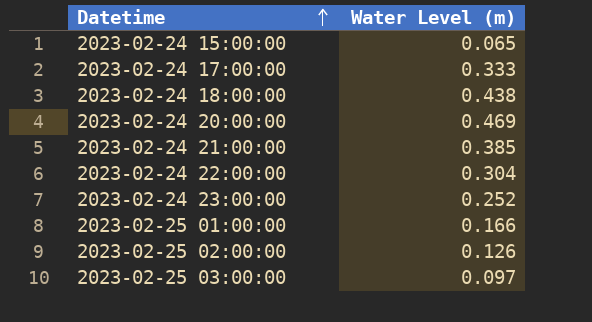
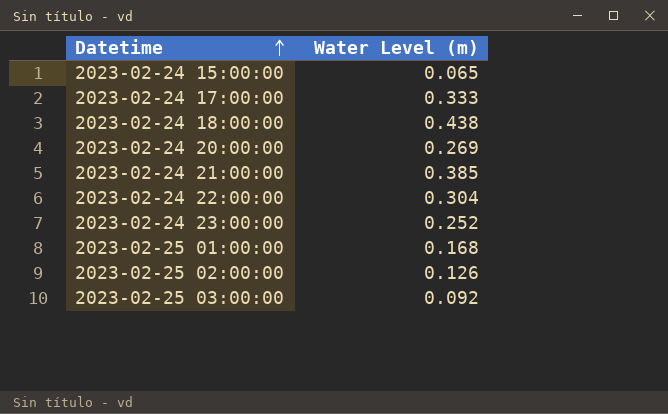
2023-02-24 20:00:00 | Water Level (m): 0.469 -> 0.269
2023-02-25 01:00:00 | Water Level (m): 0.166 -> 0.168
2023-02-25 03:00:00 | Water Level (m): 0.097 -> 0.092

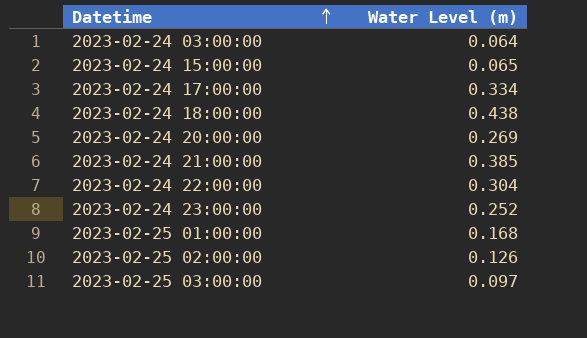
row 2023-02-24 03:00:00: none -> 0.064
2023-02-24 17:00:00 | Water Level (m): 0.333 -> 0.334
2023-02-25 03:00:00 | Water Level (m): 0.092 -> 0.097

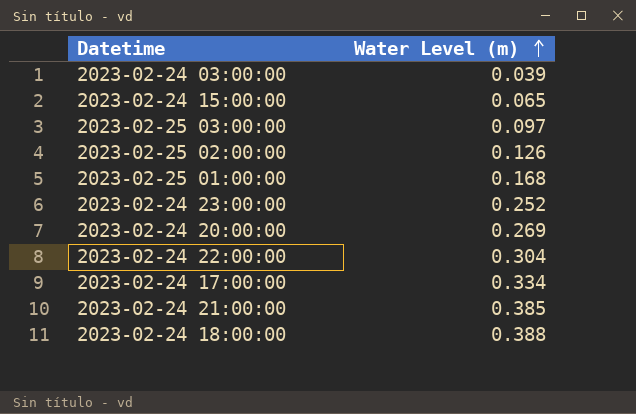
row order: Datetime ascending -> Water Level (m) ascending
2023-02-24 03:00:00 | Water Level (m): 0.064 -> 0.039
2023-02-24 18:00:00 | Water Level (m): 0.438 -> 0.388

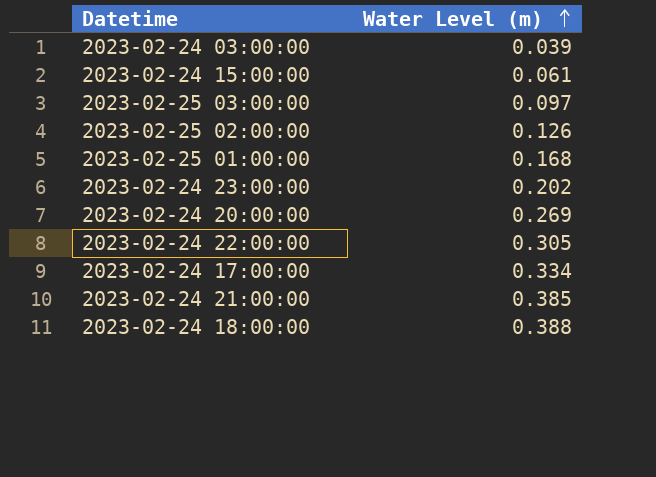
2023-02-24 15:00:00 | Water Level (m): 0.065 -> 0.061
2023-02-24 23:00:00 | Water Level (m): 0.252 -> 0.202
2023-02-24 22:00:00 | Water Level (m): 0.304 -> 0.305

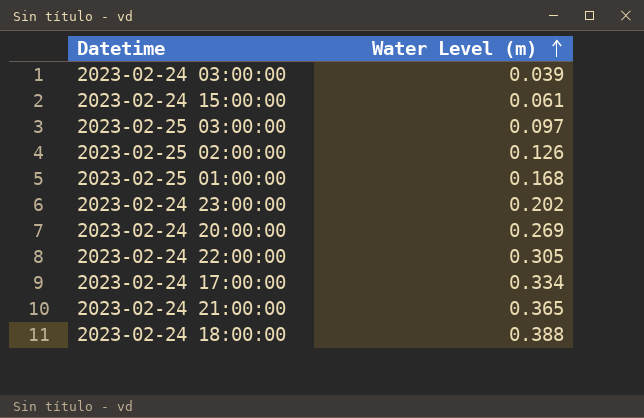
2023-02-24 21:00:00 | Water Level (m): 0.385 -> 0.365

